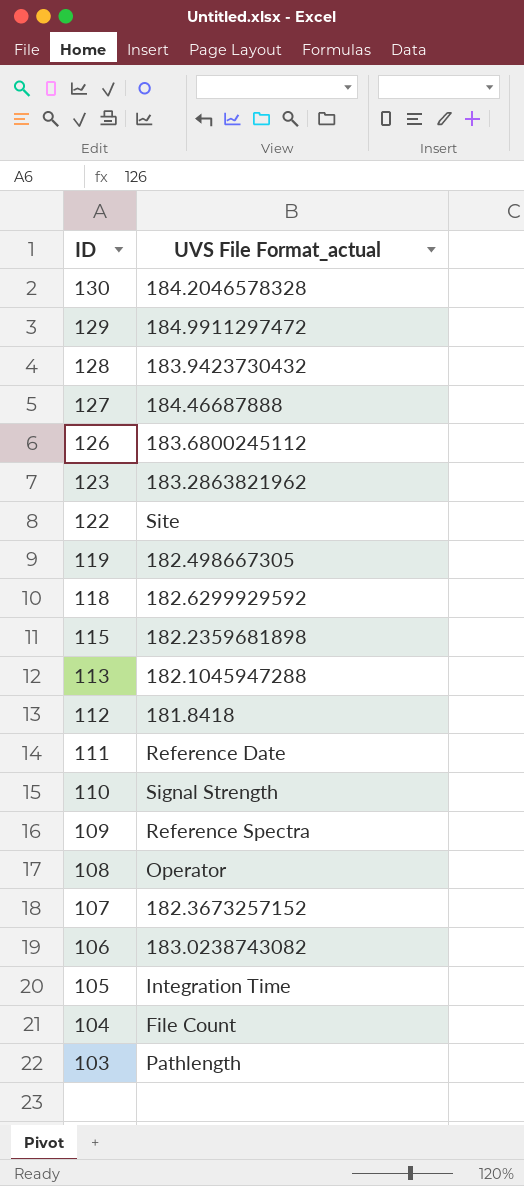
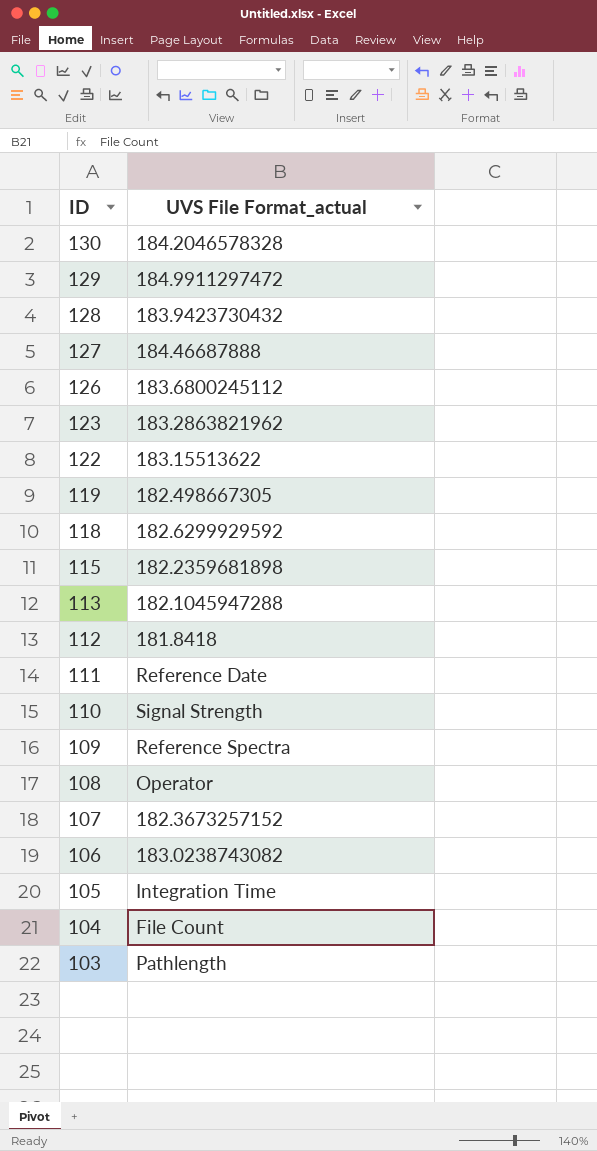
122 | UVS File Format_actual: Site -> 183.15513622

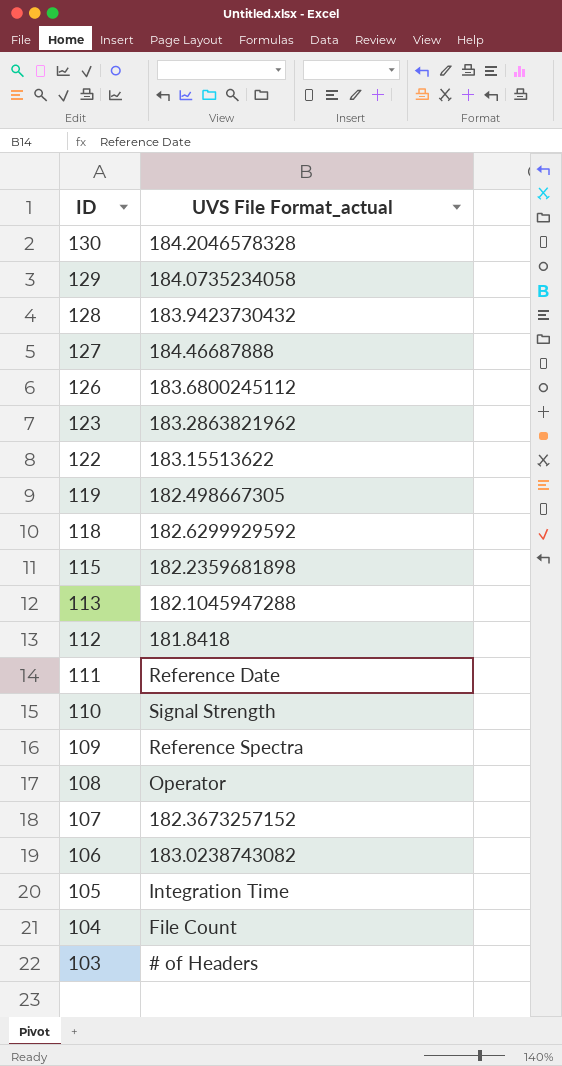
129 | UVS File Format_actual: 184.9911297472 -> 184.0735234058
103 | UVS File Format_actual: Pathlength -> # of Headers

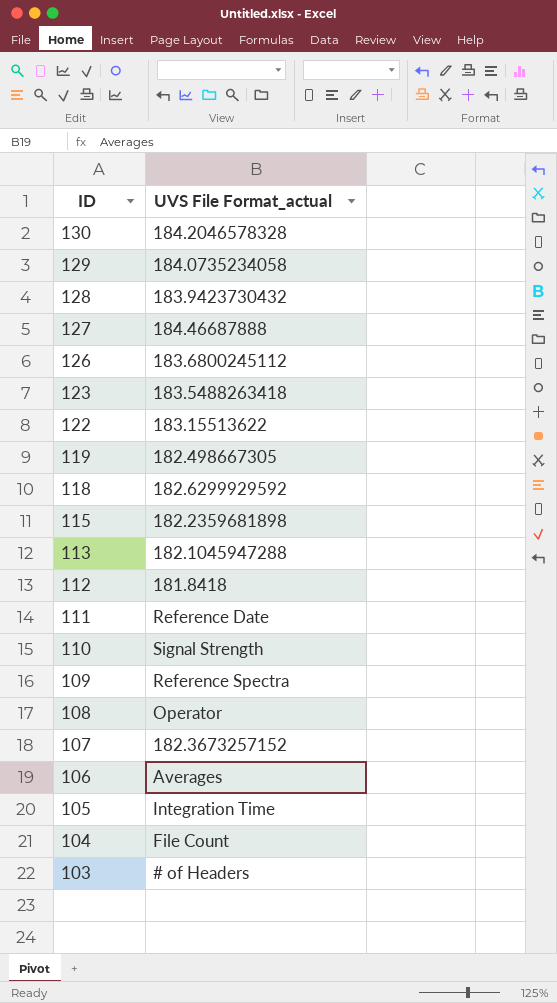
123 | UVS File Format_actual: 183.2863821962 -> 183.5488263418
106 | UVS File Format_actual: 183.0238743082 -> Averages

